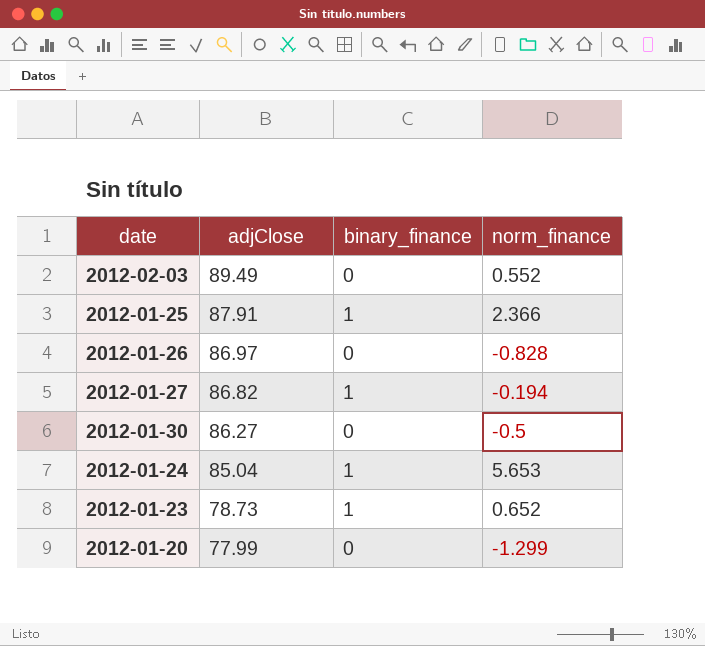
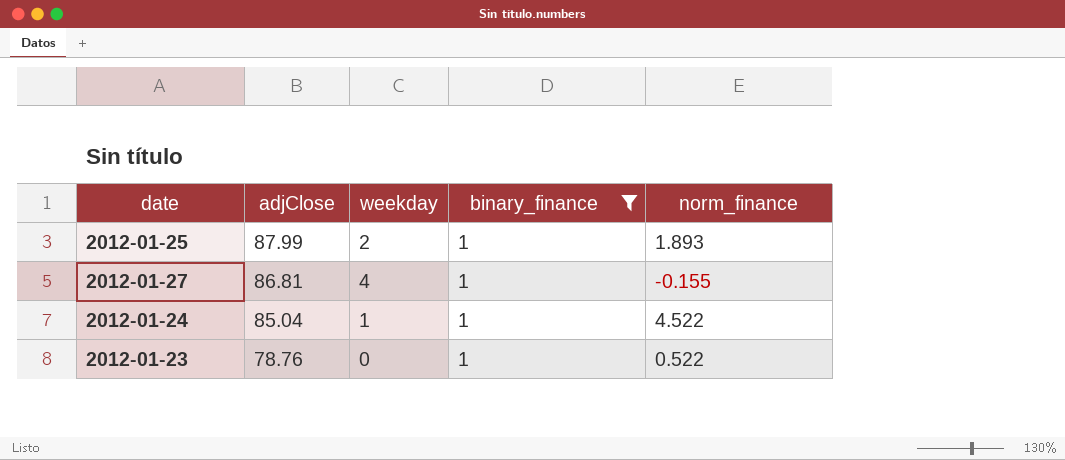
filter: none -> binary_finance = 1
column weekday | position: none -> 3
2012-01-25 | adjClose: 87.91 -> 87.99
2012-01-25 | norm_finance: 2.366 -> 1.893
2012-01-27 | adjClose: 86.82 -> 86.81
2012-01-27 | norm_finance: -0.194 -> -0.155
2012-01-24 | norm_finance: 5.653 -> 4.522
2012-01-23 | adjClose: 78.73 -> 78.76
2012-01-23 | norm_finance: 0.652 -> 0.522

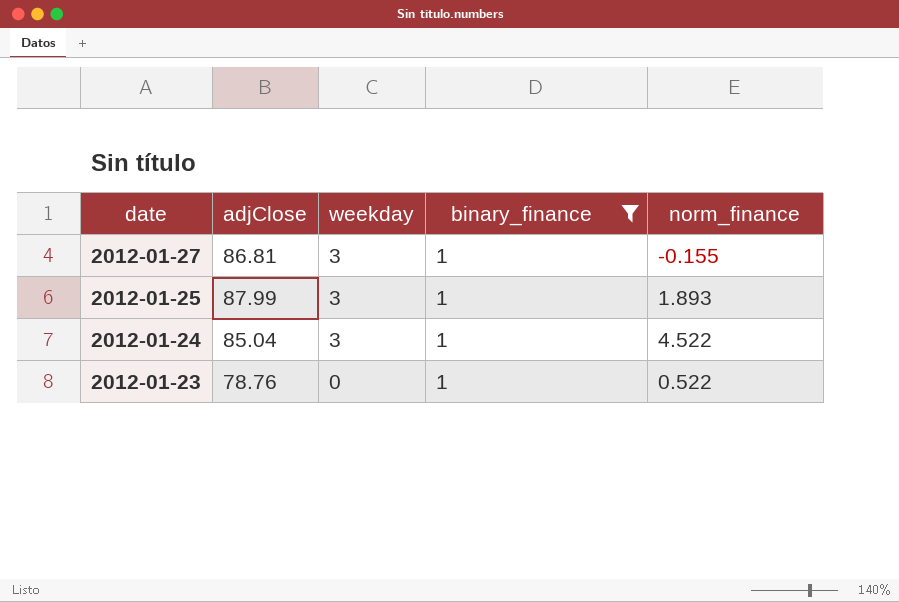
row order: adjClose descending -> date descending
2012-01-27 | weekday: 4 -> 3
2012-01-25 | weekday: 2 -> 3
2012-01-24 | weekday: 1 -> 3

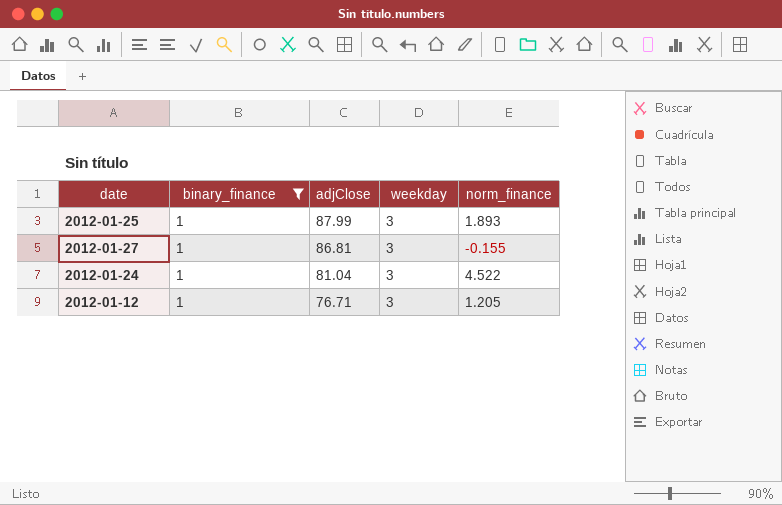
row order: date descending -> adjClose descending
column binary_finance | position: 4 -> 2
row 2012-01-23: 78.76 | 0 | 1 | 0.522 -> none
2012-01-24 | adjClose: 85.04 -> 81.04
row 2012-01-12: none -> 1 | 76.71 | 3 | 1.205

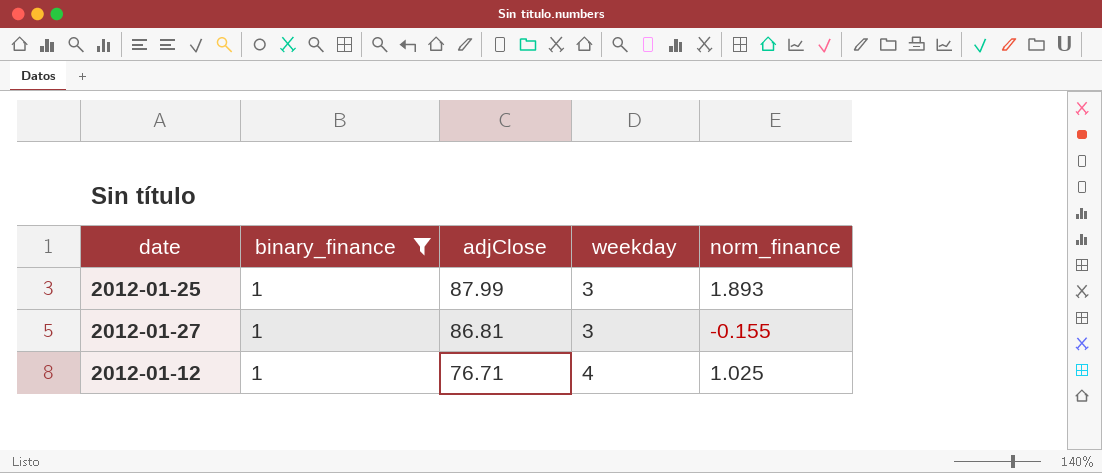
row 2012-01-24: 1 | 81.04 | 3 | 4.522 -> none
2012-01-12 | weekday: 3 -> 4
2012-01-12 | norm_finance: 1.205 -> 1.025

